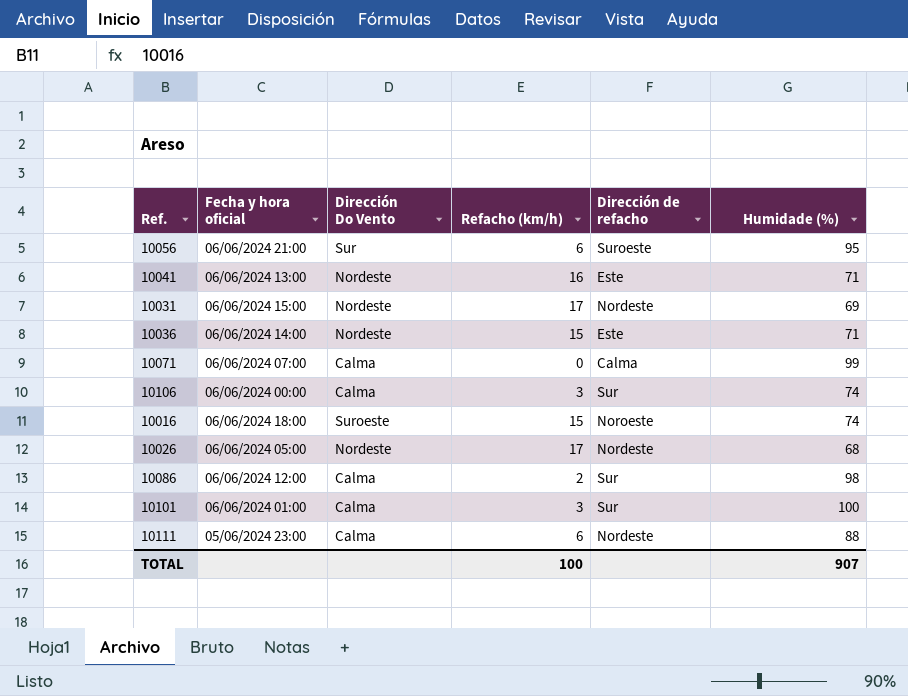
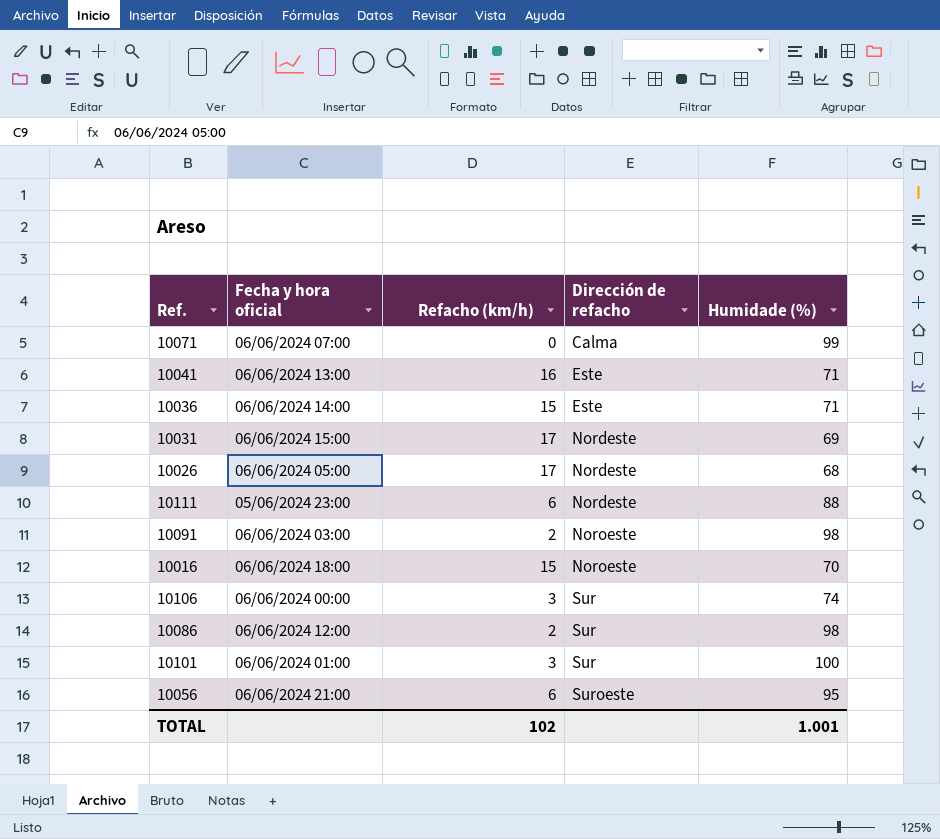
row order: none -> Dirección de refacho ascending
column Dirección Do Vento | position: 3 -> none
row 10091: none -> 06/06/2024 03:00 | 2 | Noroeste | 98
10016 | Humidade (%): 74 -> 70
TOTAL | Refacho (km/h): 100 -> 102
TOTAL | Humidade (%): 907 -> 1.001

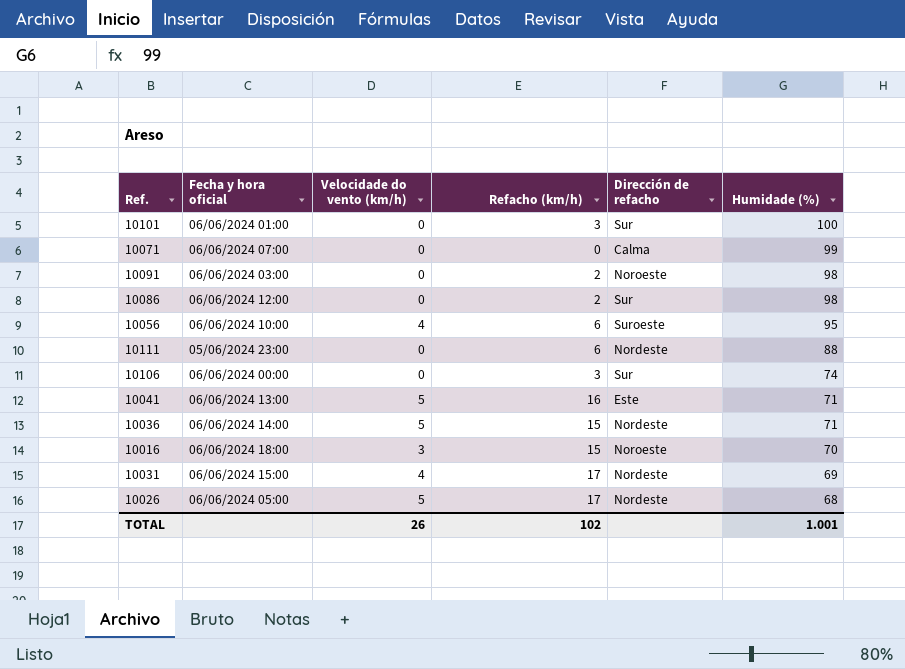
row order: Dirección de refacho ascending -> Humidade (%) descending
column Velocidade do vento (km/h) | position: none -> 3
10056 | Fecha y hora oficial: 06/06/2024 21:00 -> 06/06/2024 10:00
10036 | Dirección de refacho: Este -> Nordeste

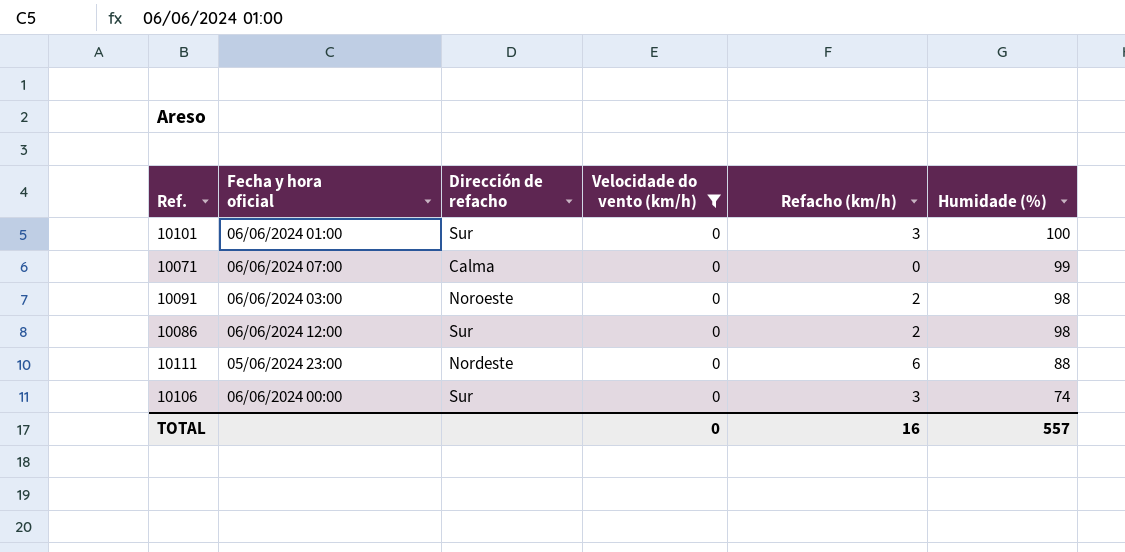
filter: none -> Velocidade do vento (km/h) = 0
column Dirección de refacho | position: 5 -> 3
TOTAL | Velocidade do vento (km/h): 26 -> 0
TOTAL | Refacho (km/h): 102 -> 16
TOTAL | Humidade (%): 1.001 -> 557

